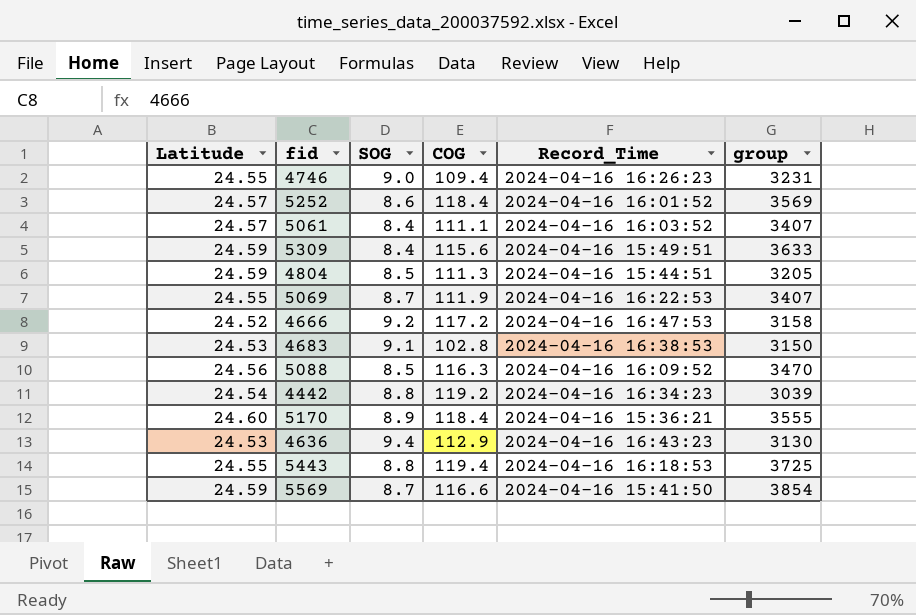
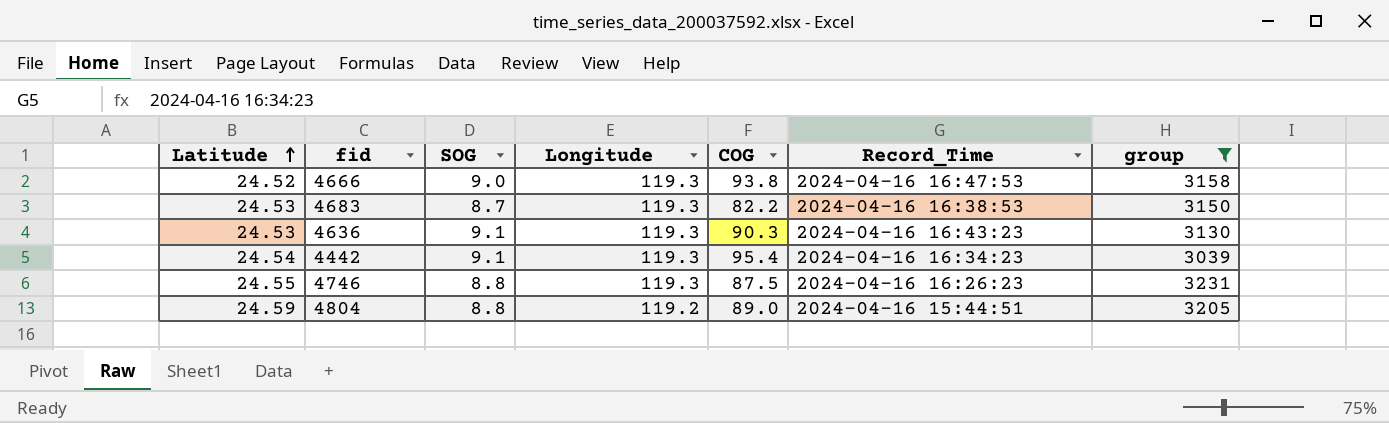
filter: none -> group <= 3231
row order: none -> Latitude ascending
column Longitude | position: none -> 4
4666 | SOG: 9.2 -> 9.0
4666 | COG: 117.2 -> 93.8
4683 | SOG: 9.1 -> 8.7
4683 | COG: 102.8 -> 82.2
4636 | SOG: 9.4 -> 9.1
4636 | COG: 112.9 -> 90.3
4442 | SOG: 8.8 -> 9.1
4442 | COG: 119.2 -> 95.4
4746 | SOG: 9.0 -> 8.8
4746 | COG: 109.4 -> 87.5
4804 | SOG: 8.5 -> 8.8
4804 | COG: 111.3 -> 89.0

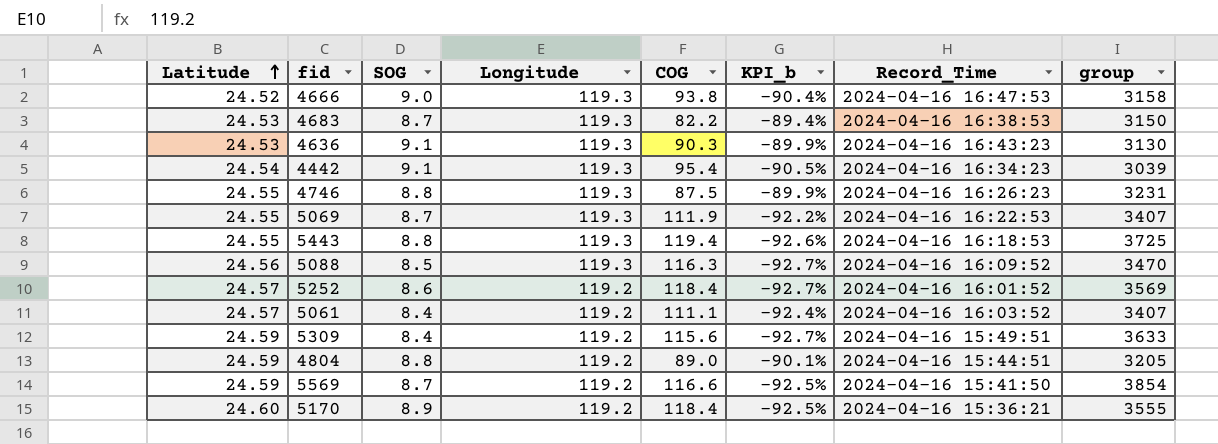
filter: group <= 3231 -> none
column KPI_b | formula: none -> ([SOG] - [COG]) / [COG]

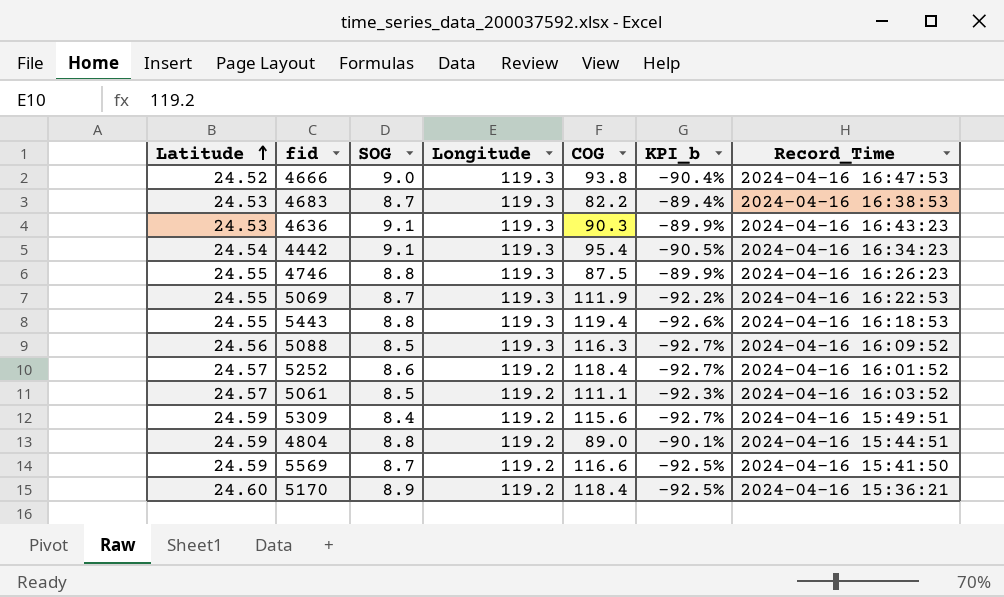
column group | position: 8 -> none
5061 | SOG: 8.4 -> 8.5
5061 | KPI_b: -92.4% -> -92.3%

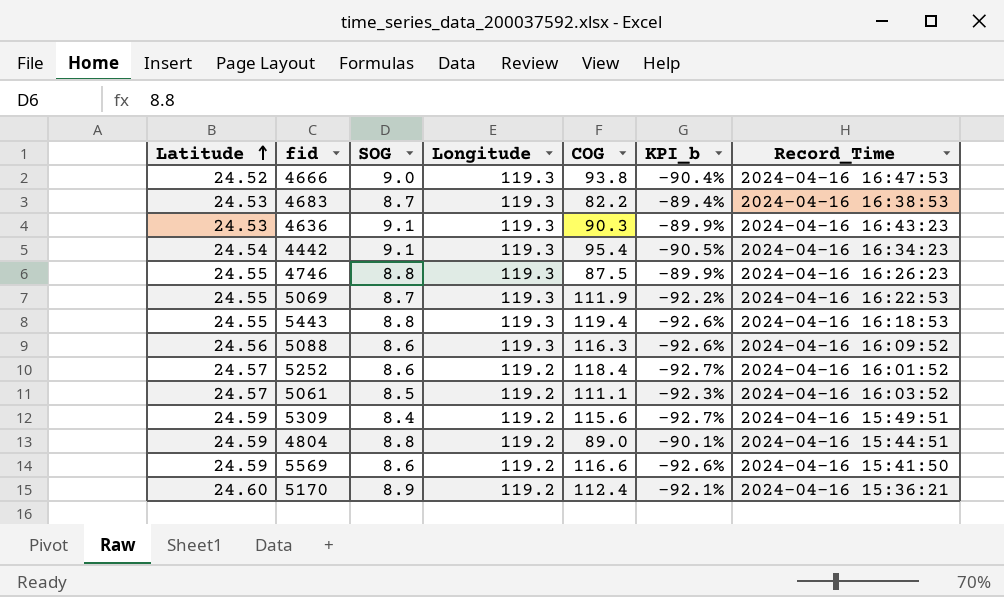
5088 | SOG: 8.5 -> 8.6
5088 | KPI_b: -92.7% -> -92.6%
5569 | SOG: 8.7 -> 8.6
5569 | KPI_b: -92.5% -> -92.6%
5170 | COG: 118.4 -> 112.4
5170 | KPI_b: -92.5% -> -92.1%

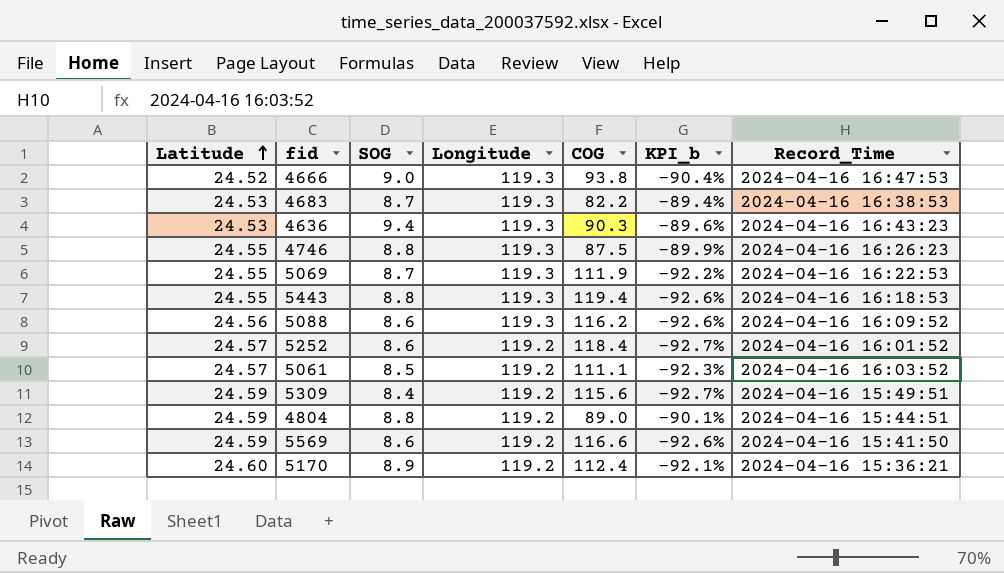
row 4442: 24.54 | 9.1 | 119.3 | 95.4 | -90.5% | 2024-04-16 16:34:23 -> none
4636 | SOG: 9.1 -> 9.4
4636 | KPI_b: -89.9% -> -89.6%
5088 | COG: 116.3 -> 116.2

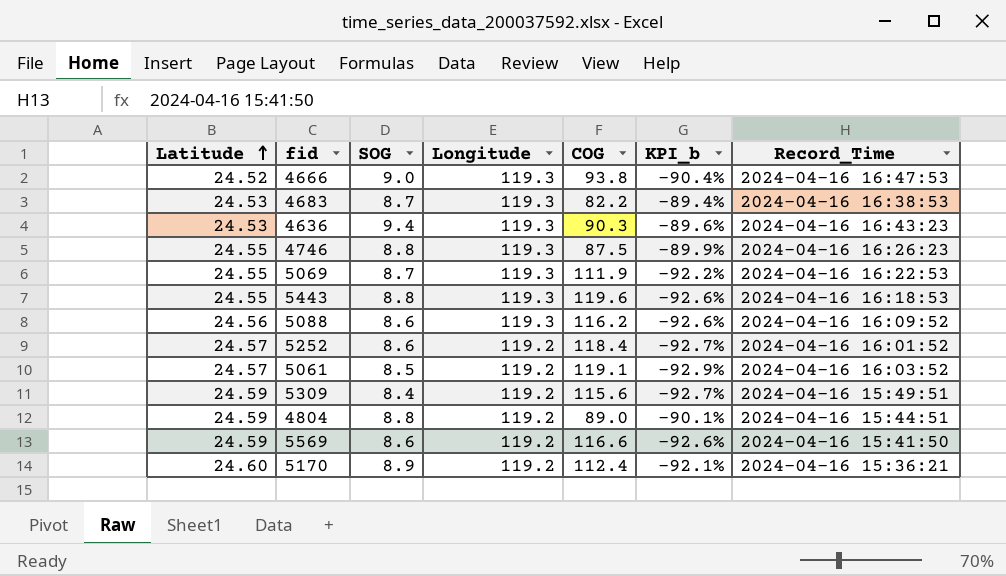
5443 | COG: 119.4 -> 119.6
5061 | COG: 111.1 -> 119.1
5061 | KPI_b: -92.3% -> -92.9%

